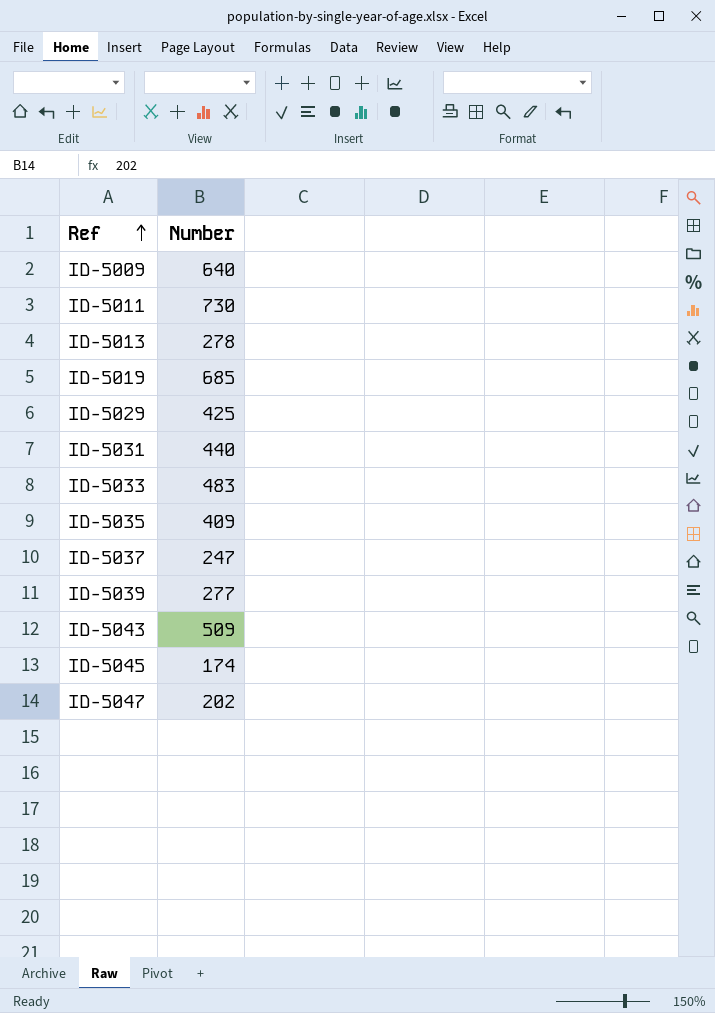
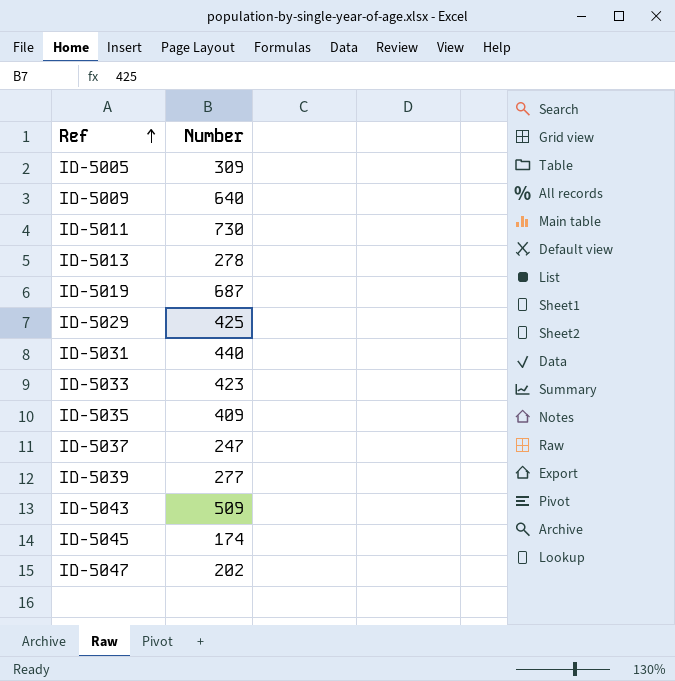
row ID-5005: none -> 309
ID-5019 | Number: 685 -> 687
ID-5033 | Number: 483 -> 423

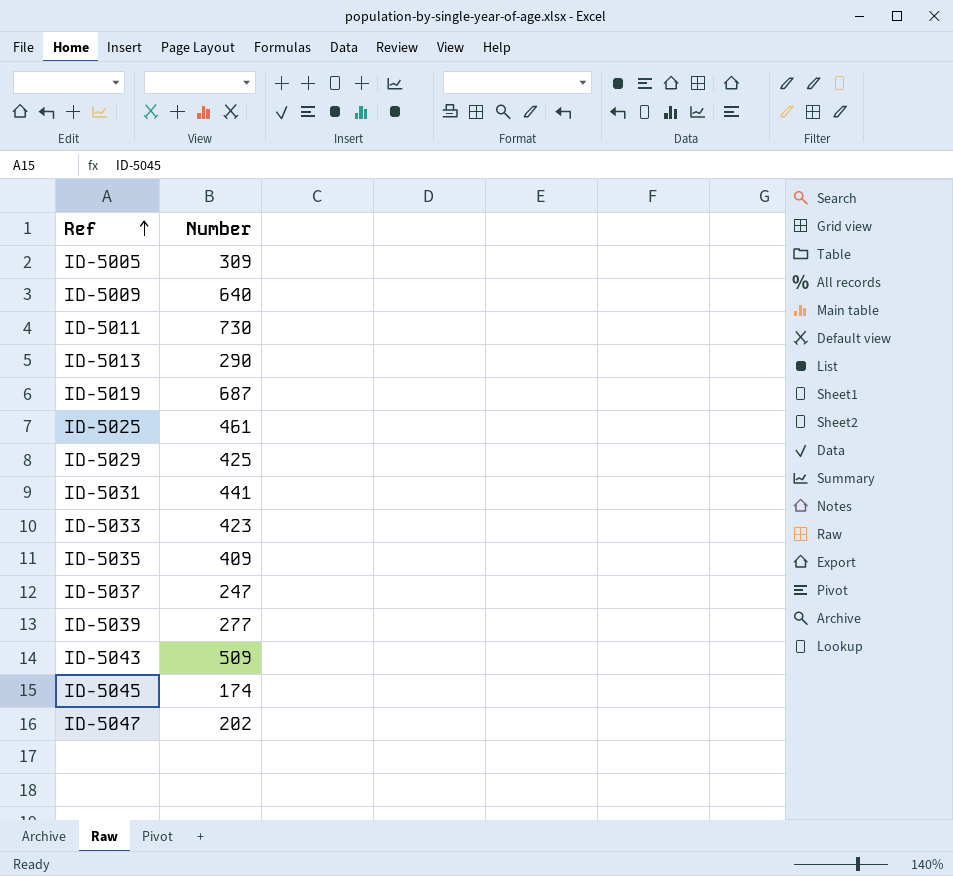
ID-5013 | Number: 278 -> 290
row ID-5025: none -> 461
ID-5031 | Number: 440 -> 441

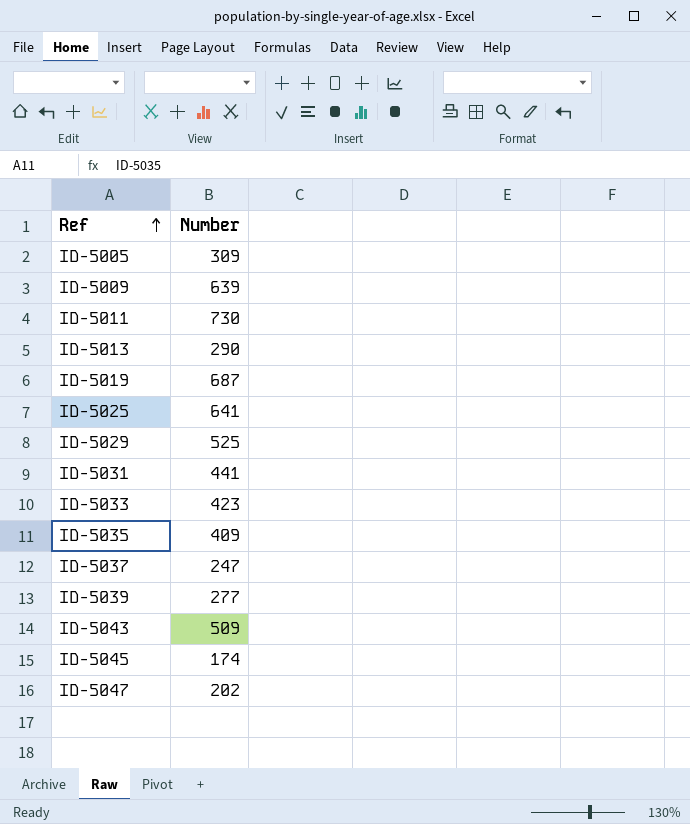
ID-5009 | Number: 640 -> 639
ID-5025 | Number: 461 -> 641
ID-5029 | Number: 425 -> 525

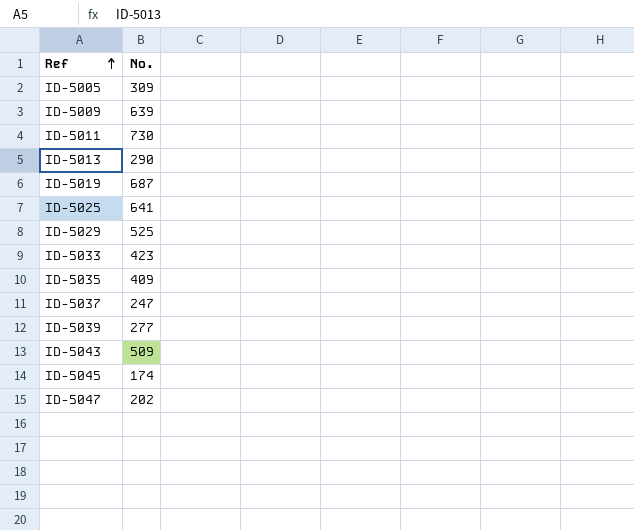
column name: Number -> No.
row ID-5031: 441 -> none

